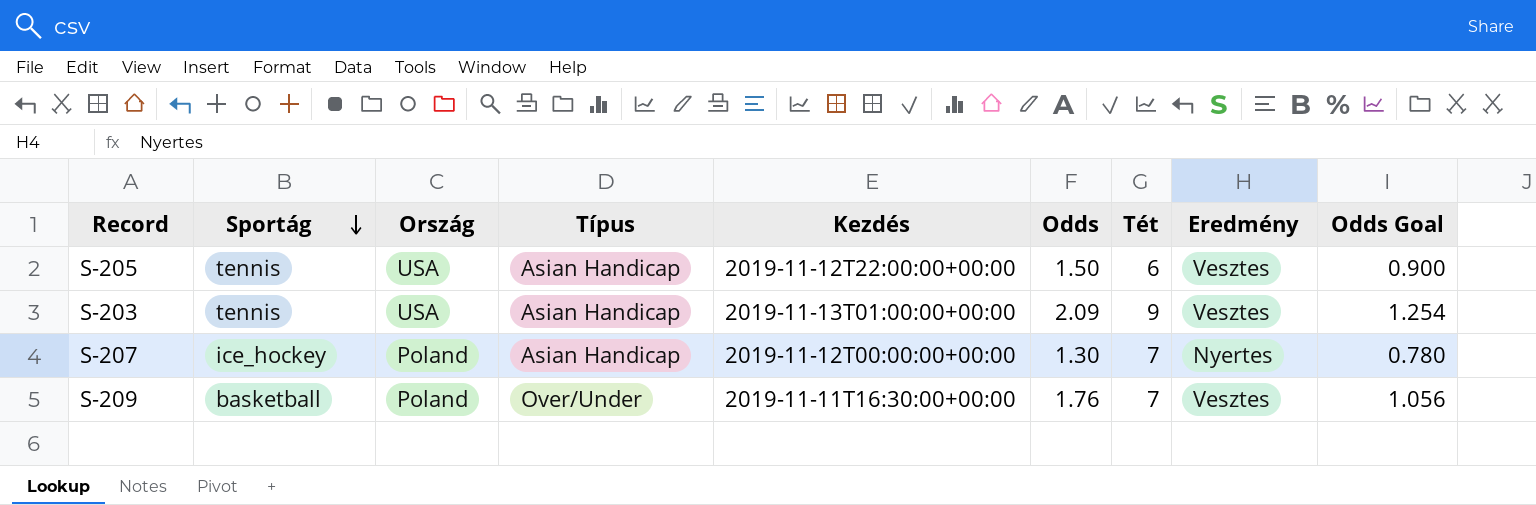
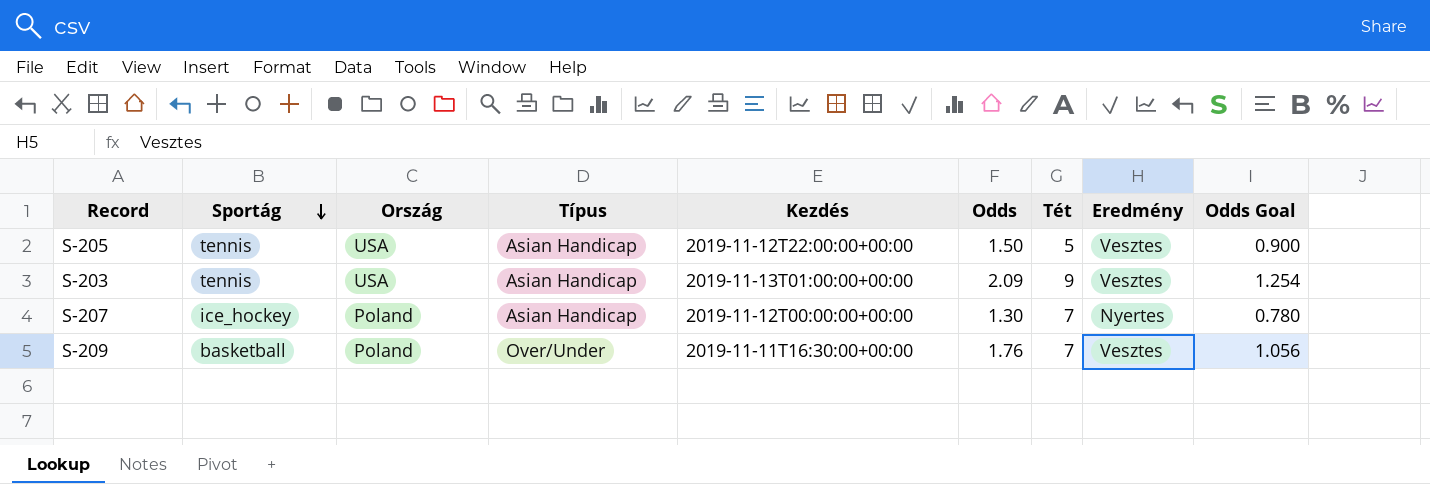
S-205 | Tét: 6 -> 5

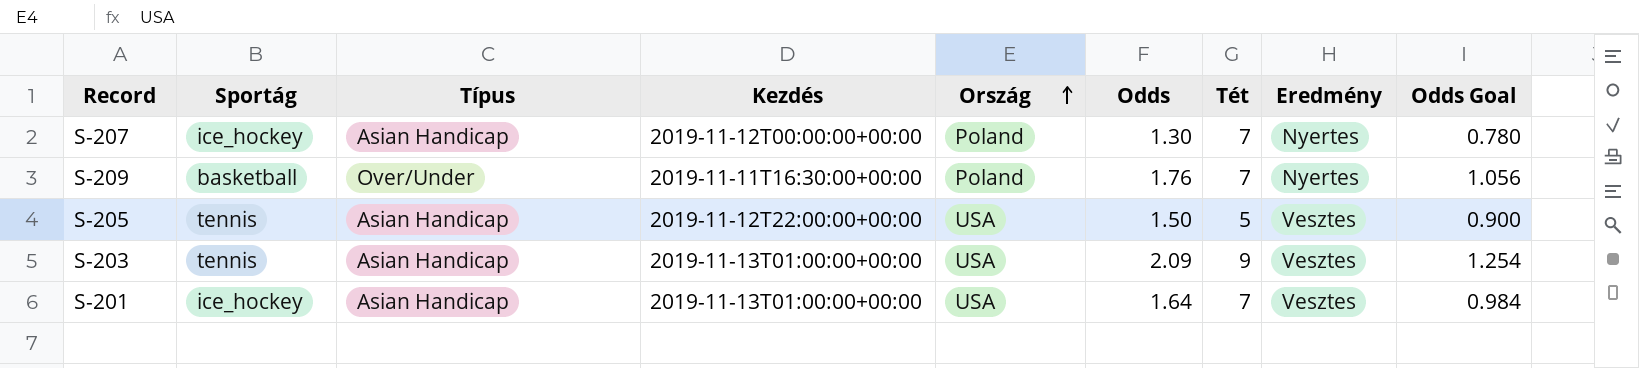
row order: Sportág descending -> Ország ascending
column Ország | position: 3 -> 5
S-209 | Eredmény: Vesztes -> Nyertes
row S-201: none -> ice_hockey | Asian Handicap | 2019-11-13T01:00:00+00:00 | USA | 1.64 | 7 | Vesztes | 0.984

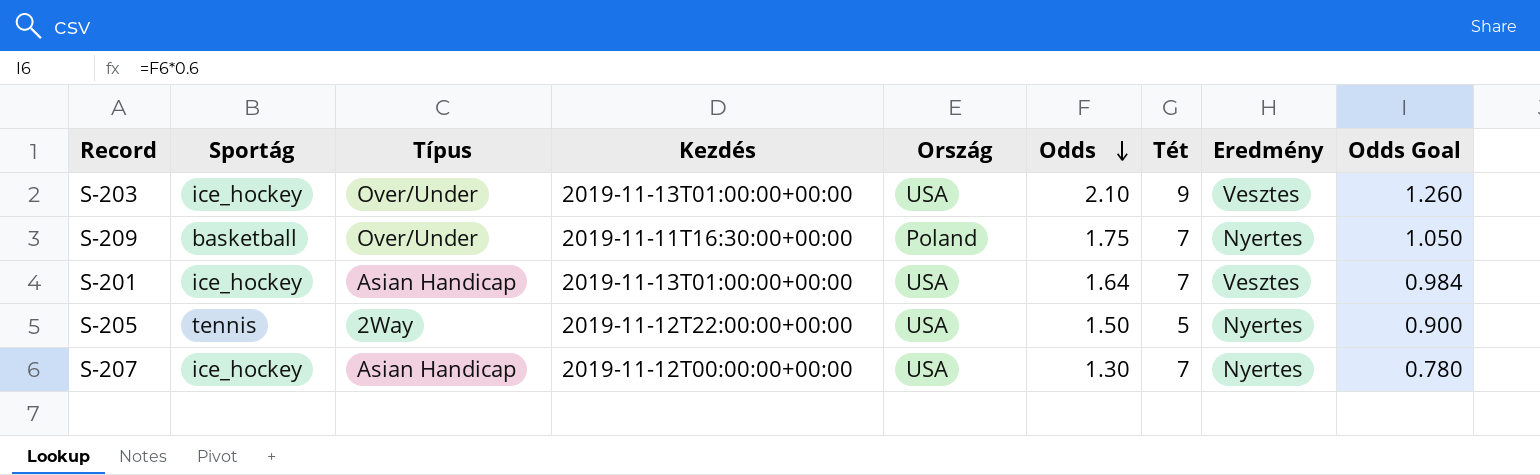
row order: Ország ascending -> Odds descending
S-203 | Sportág: tennis -> ice_hockey
S-203 | Típus: Asian Handicap -> Over/Under
S-203 | Odds: 2.09 -> 2.10
S-203 | Odds Goal: 1.254 -> 1.260
S-209 | Odds: 1.76 -> 1.75
S-209 | Odds Goal: 1.056 -> 1.050
S-205 | Típus: Asian Handicap -> 2Way
S-205 | Eredmény: Vesztes -> Nyertes
S-207 | Ország: Poland -> USA

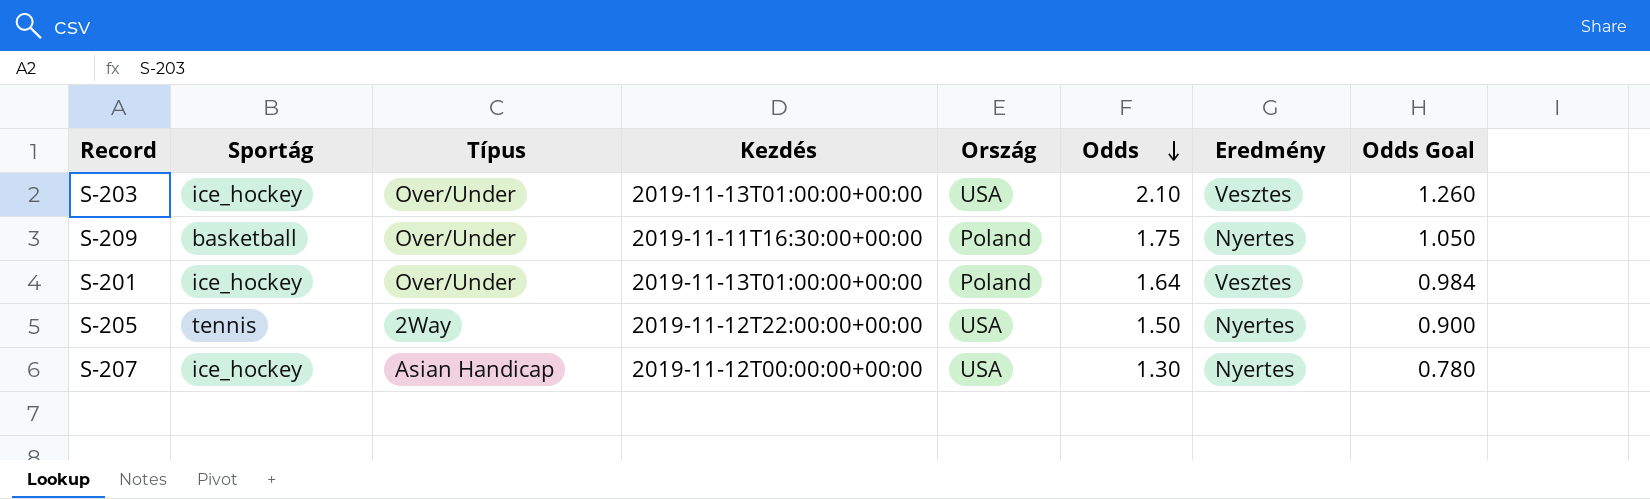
column Tét | position: 7 -> none
S-201 | Típus: Asian Handicap -> Over/Under
S-201 | Ország: USA -> Poland

